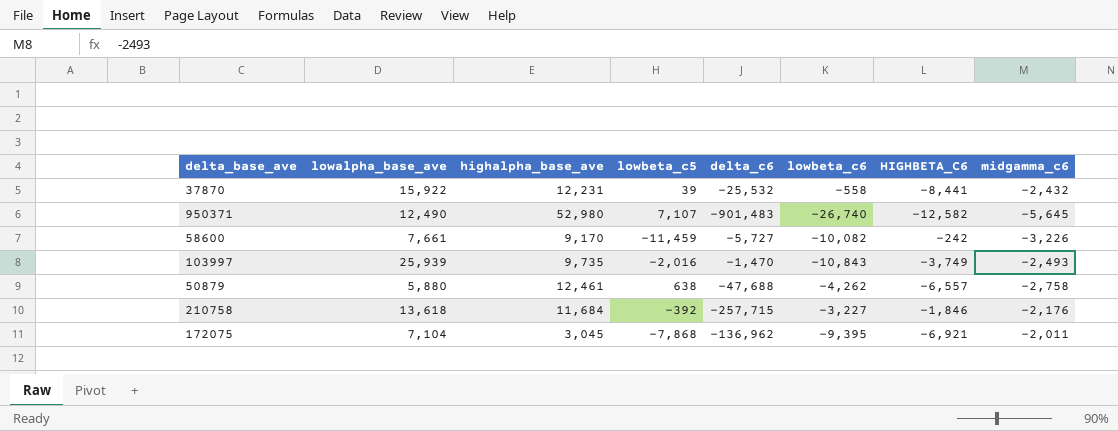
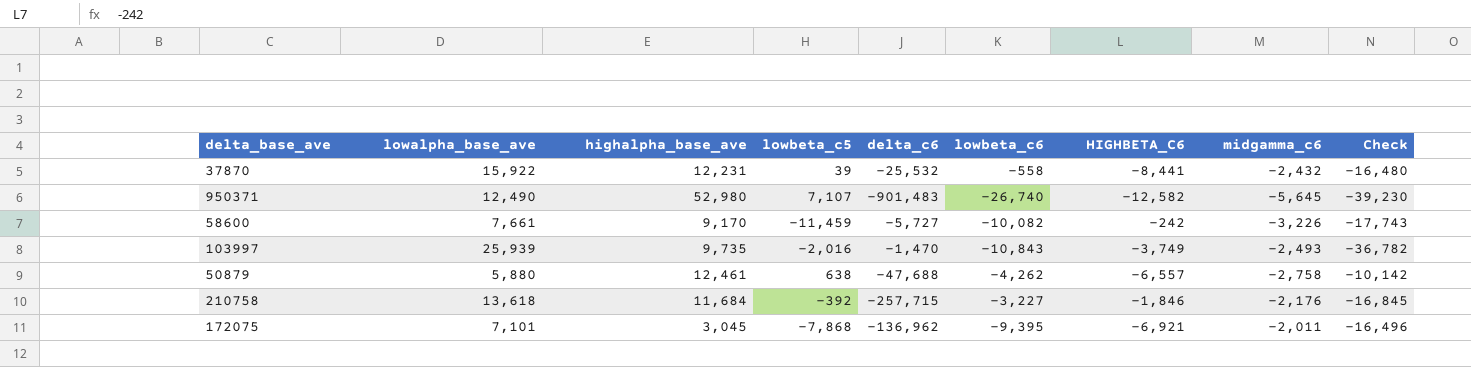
column Check | formula: none -> [lowbeta_c6] - [lowalpha_base_ave]
172075 | lowalpha_base_ave: 7,104 -> 7,101

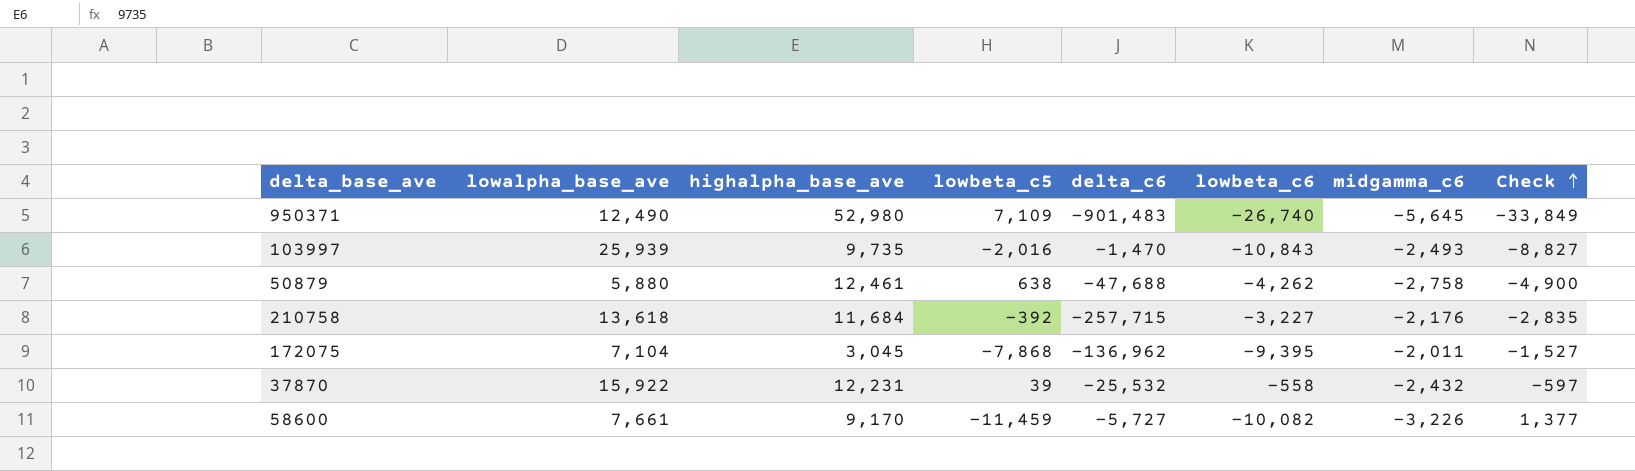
row order: none -> Check ascending
column HIGHBETA_C6 | position: 7 -> none
column Check | formula: [lowbeta_c6] - [lowalpha_base_ave] -> [lowbeta_c6] - [lowbeta_c5]
950371 | lowbeta_c5: 7,107 -> 7,109
172075 | lowalpha_base_ave: 7,101 -> 7,104

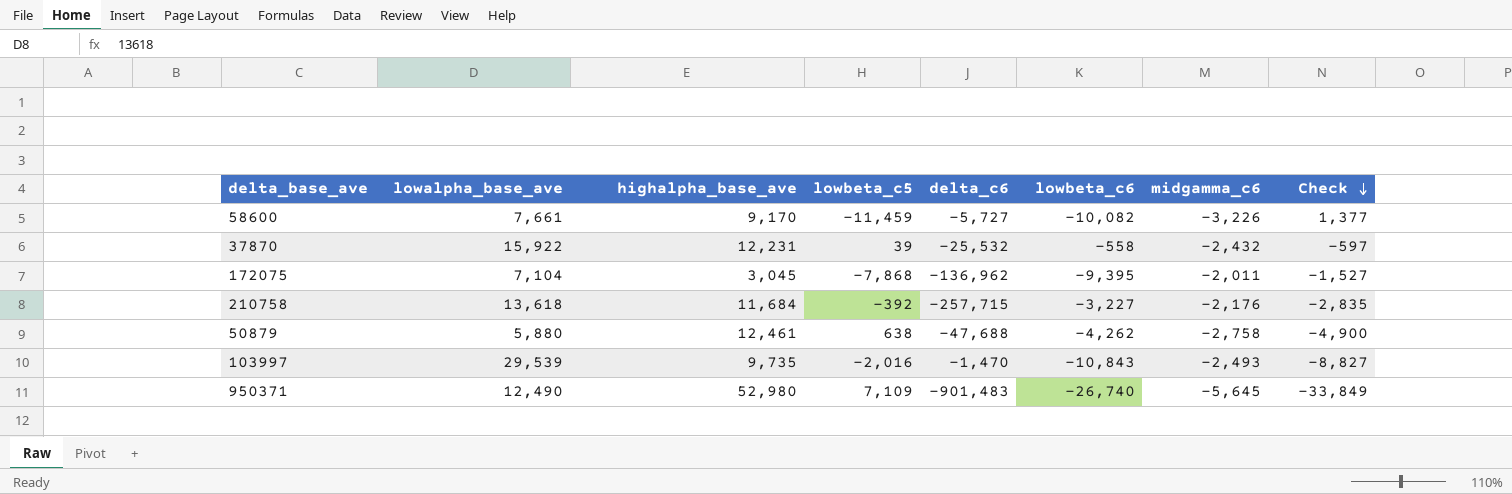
row order: Check ascending -> Check descending
103997 | lowalpha_base_ave: 25,939 -> 29,539

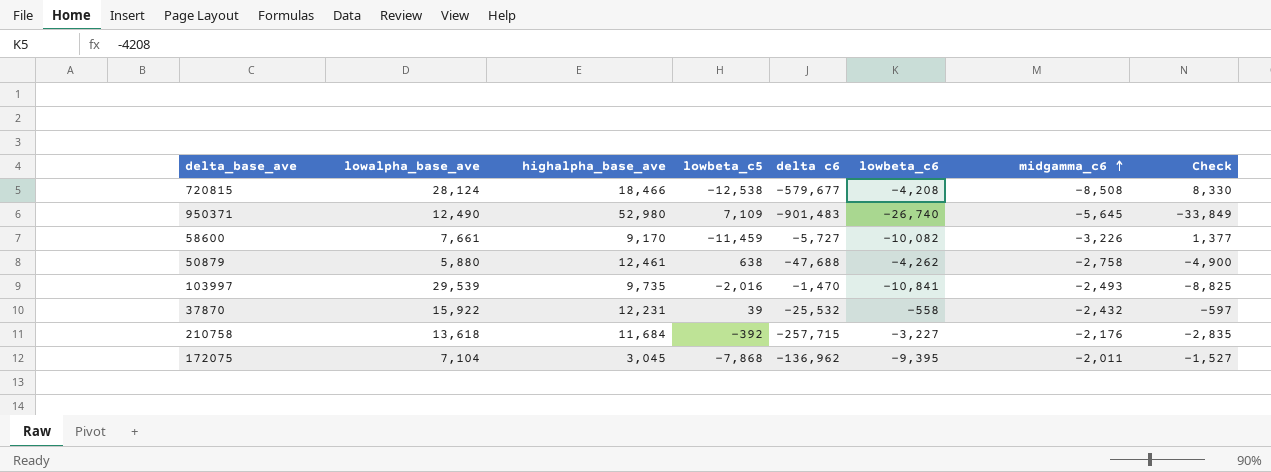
row order: Check descending -> midgamma_c6 ascending
column name: delta_c6 -> delta c6
row 720815: none -> 28,124 | 18,466 | -12,538 | -579,677 | -4,208 | -8,508 | 8,330
103997 | lowbeta_c6: -10,843 -> -10,841
103997 | Check: -8,827 -> -8,825

